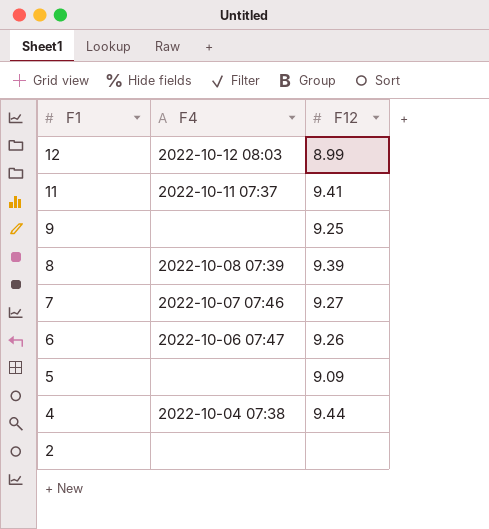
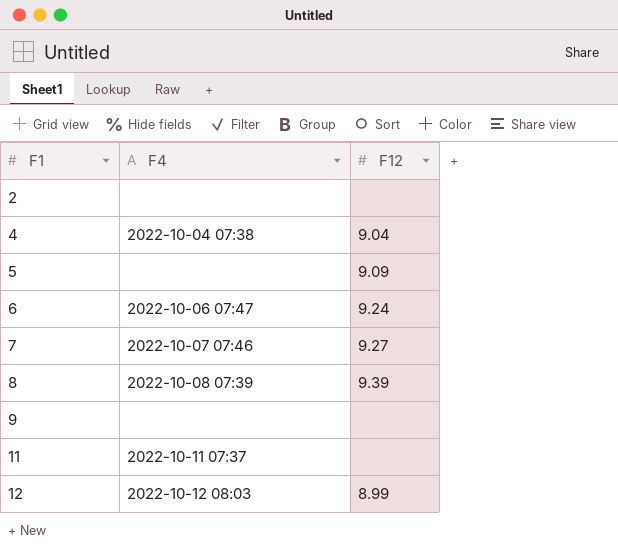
row order: F1 descending -> F1 ascending
4 | F12: 9.44 -> 9.04
6 | F12: 9.26 -> 9.24
9 | F12: 9.25 -> none
11 | F12: 9.41 -> none

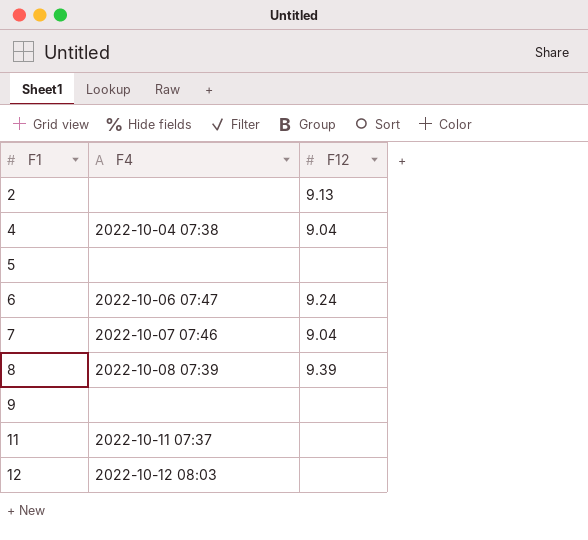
2 | F12: none -> 9.13
5 | F12: 9.09 -> none
7 | F12: 9.27 -> 9.04
12 | F12: 8.99 -> none

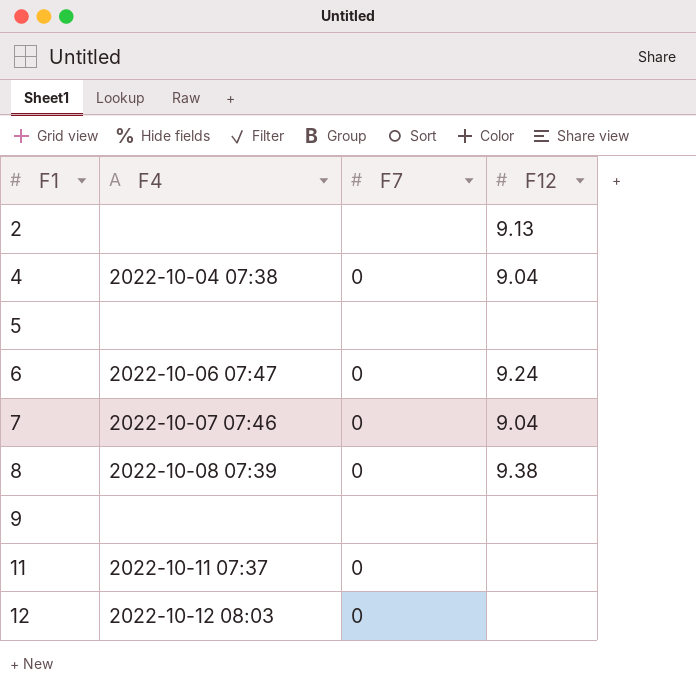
column F7 | position: none -> 3
8 | F12: 9.39 -> 9.38

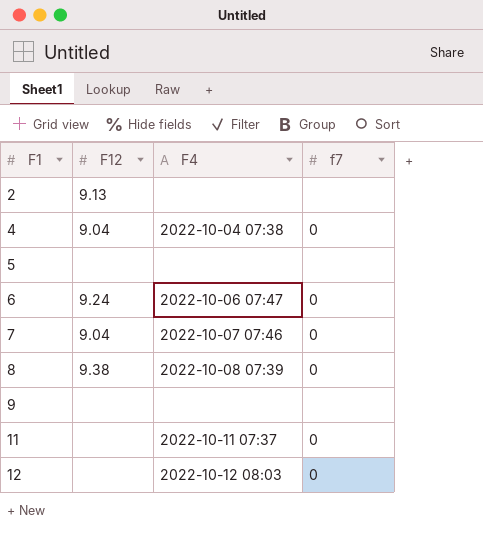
column F12 | position: 4 -> 2
column name: F7 -> f7

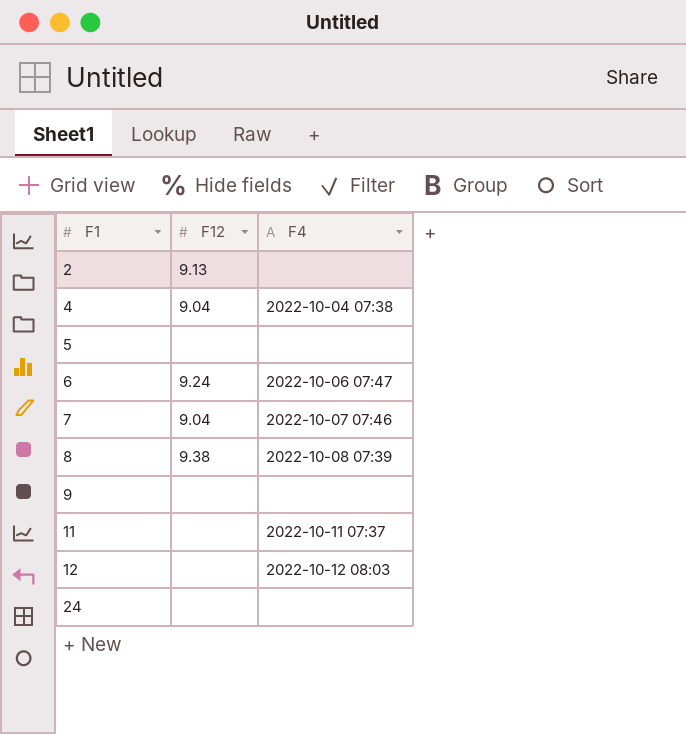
column f7 | position: 4 -> none
row 24: none -> none | none

